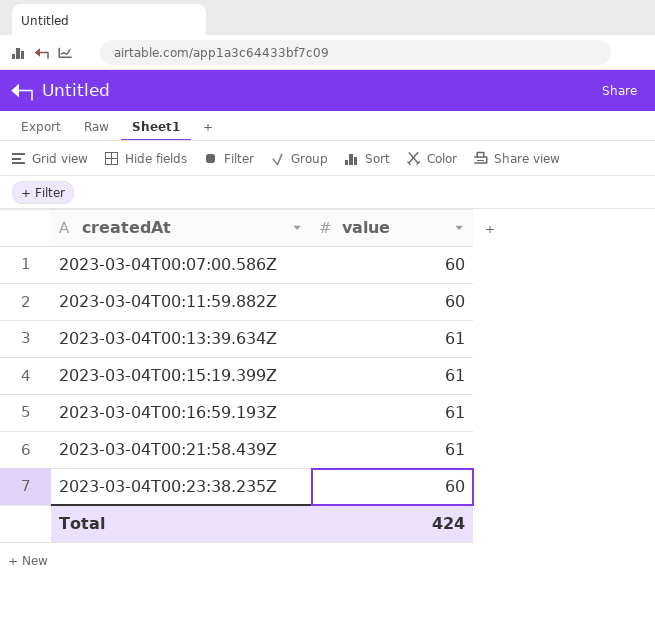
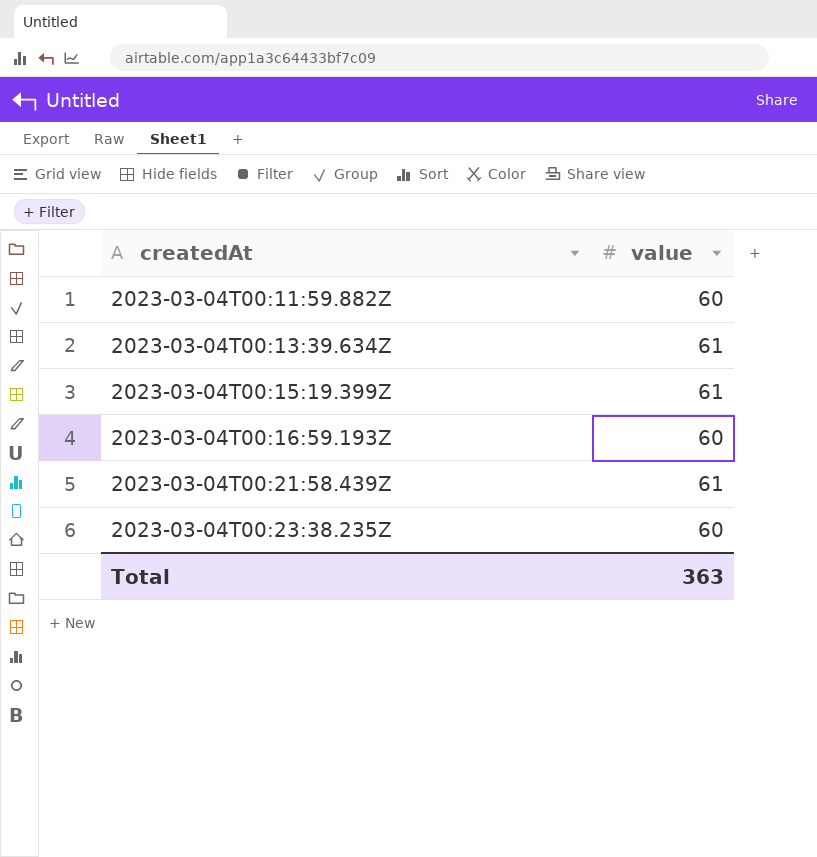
row 2023-03-04T00:07:00.586Z: 60 -> none
2023-03-04T00:16:59.193Z | value: 61 -> 60
Total | value: 424 -> 363

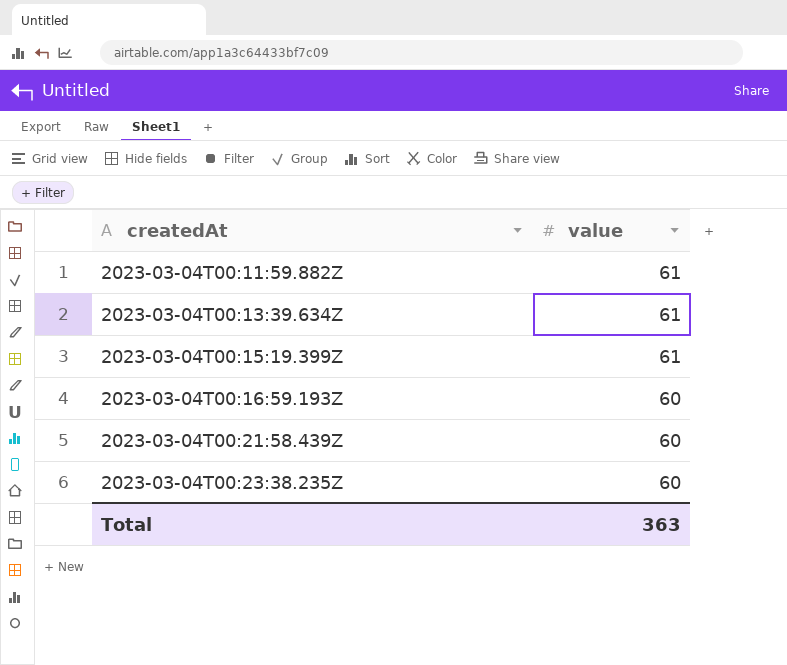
2023-03-04T00:11:59.882Z | value: 60 -> 61
2023-03-04T00:21:58.439Z | value: 61 -> 60

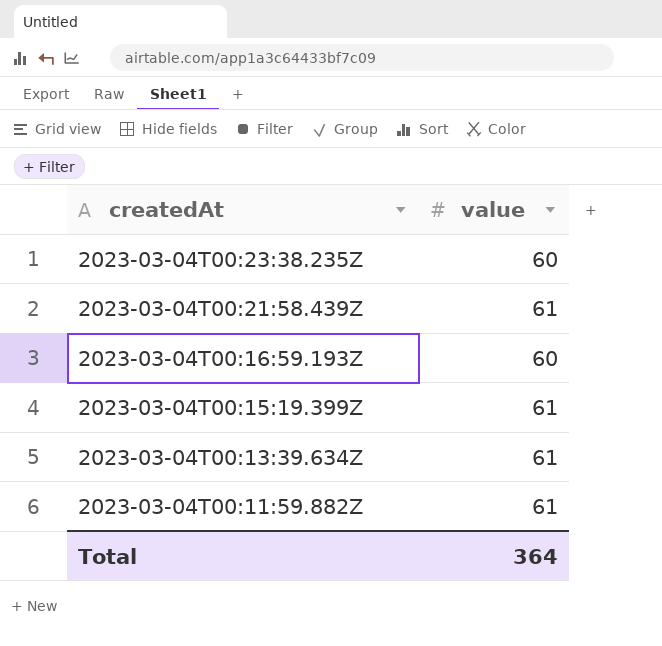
row order: createdAt ascending -> createdAt descending
2023-03-04T00:21:58.439Z | value: 60 -> 61
Total | value: 363 -> 364

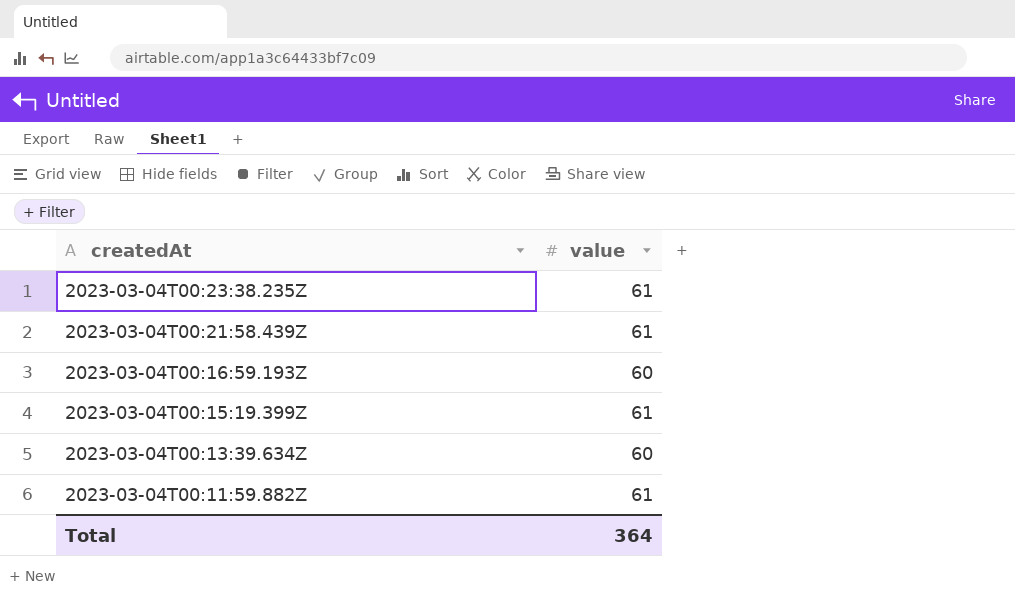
2023-03-04T00:23:38.235Z | value: 60 -> 61
2023-03-04T00:13:39.634Z | value: 61 -> 60

